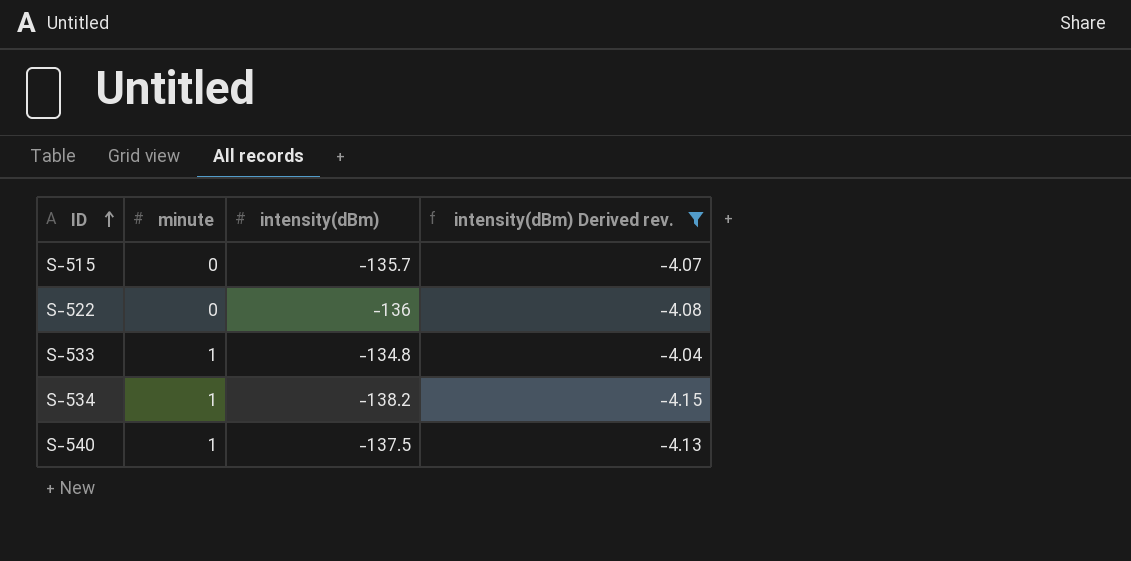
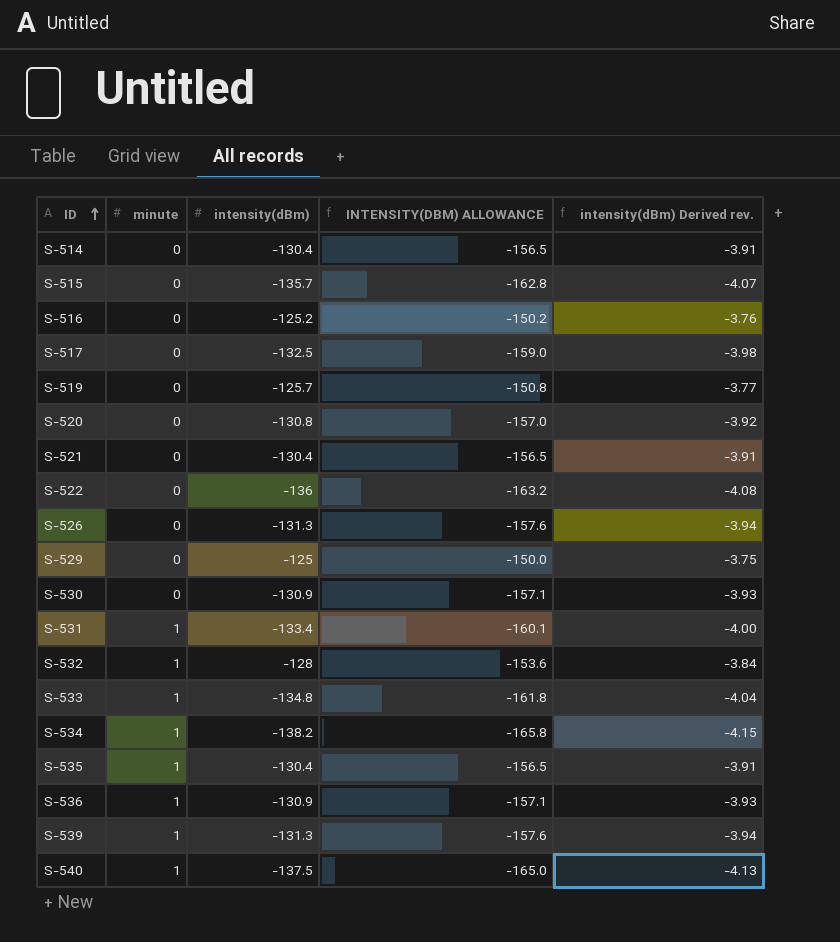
filter: intensity(dBm) Derived rev. <= -4.04 -> none
column INTENSITY(DBM) ALLOWANCE | formula: none -> [intensity(dBm)] * 1.2

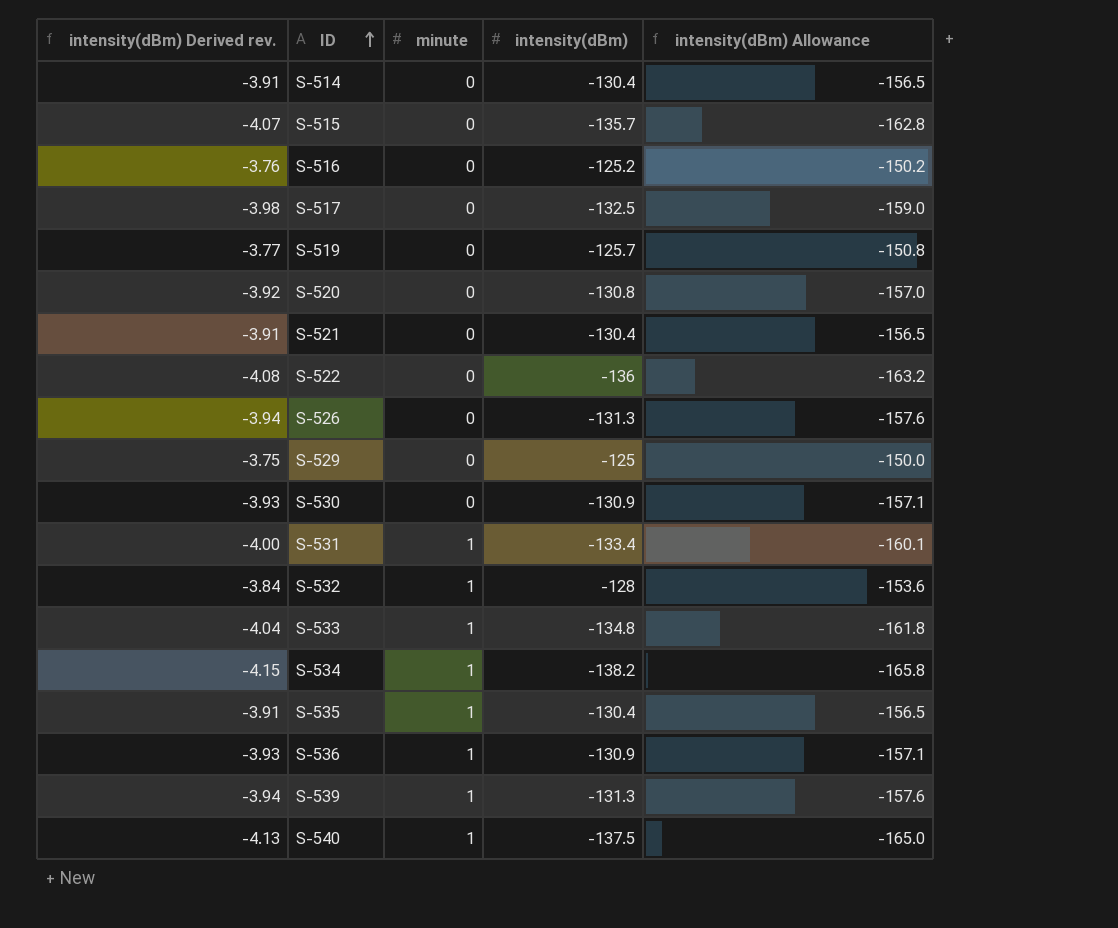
column intensity(dBm) Derived rev. | position: 5 -> 1
column name: INTENSITY(DBM) ALLOWANCE -> intensity(dBm) Allowance

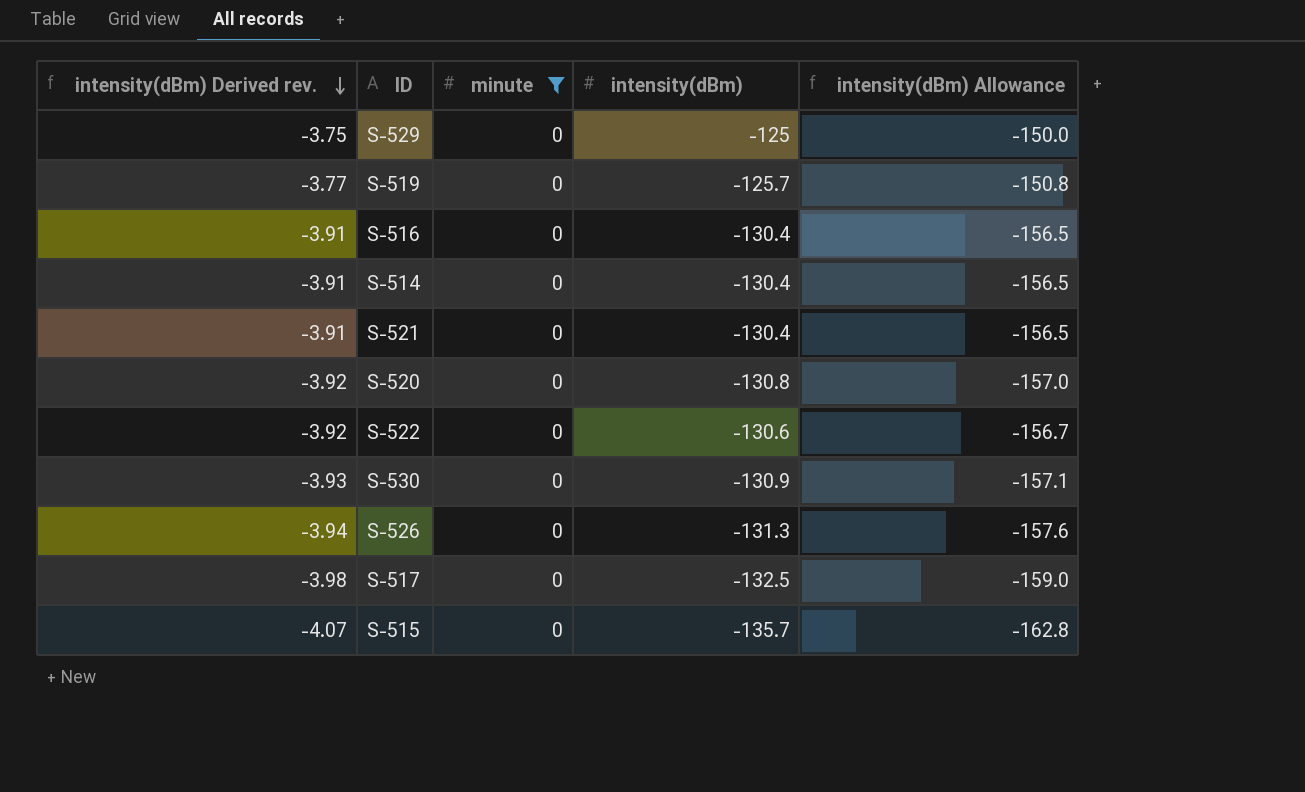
filter: none -> minute = 0
row order: ID ascending -> intensity(dBm) Derived rev. descending
S-516 | intensity(dBm) Derived rev.: -3.76 -> -3.91
S-516 | intensity(dBm): -125.2 -> -130.4
S-516 | intensity(dBm) Allowance: -150.2 -> -156.5
S-522 | intensity(dBm) Derived rev.: -4.08 -> -3.92
S-522 | intensity(dBm): -136 -> -130.6
S-522 | intensity(dBm) Allowance: -163.2 -> -156.7

